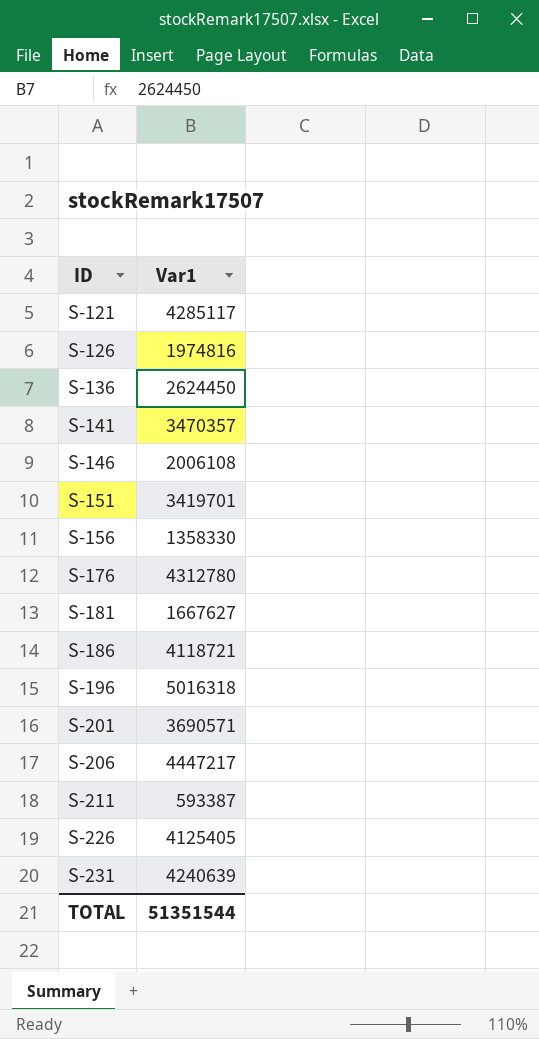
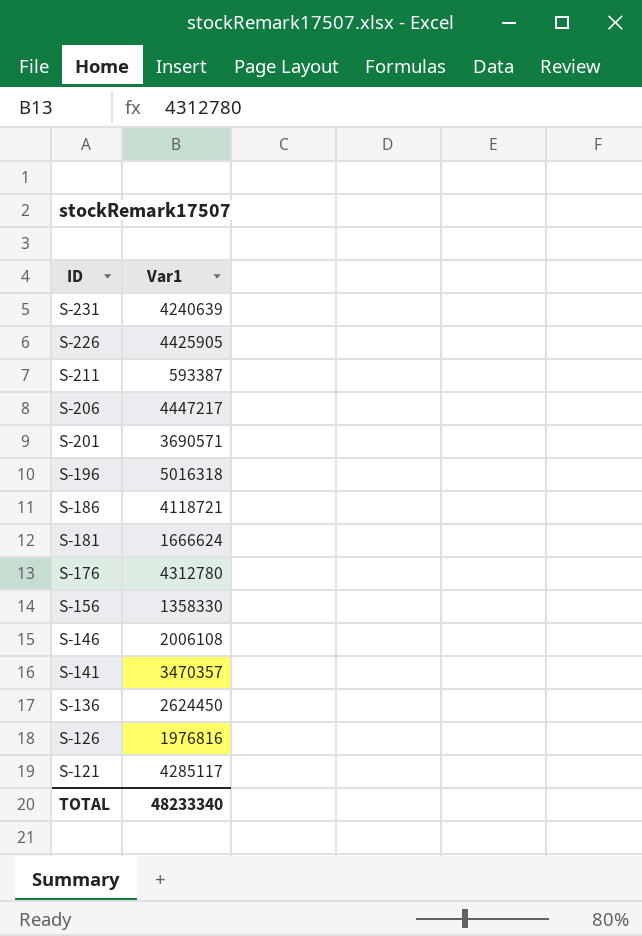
row order: ID ascending -> ID descending
row S-151: 3419701 -> none
S-226 | Var1: 4125405 -> 4425905
S-181 | Var1: 1667627 -> 1666624
S-126 | Var1: 1974816 -> 1976816
TOTAL | Var1: 51351544 -> 48233340

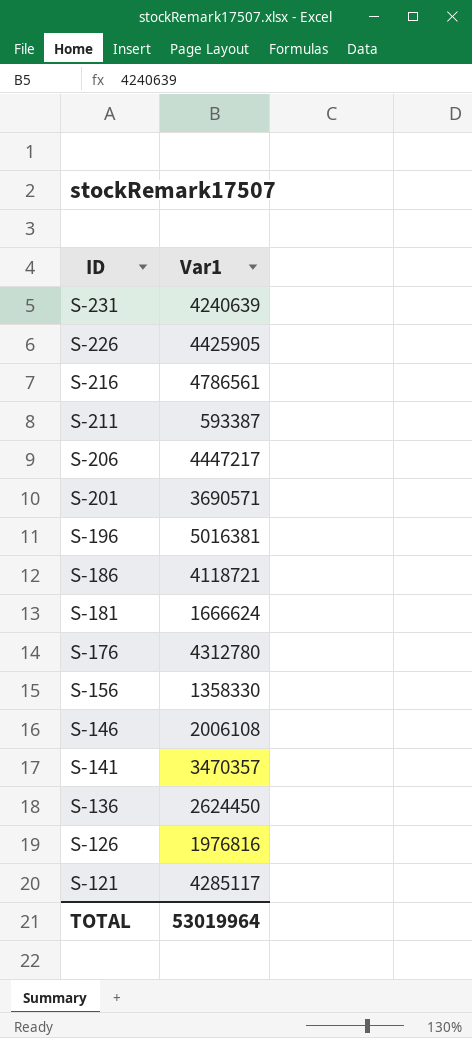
row S-216: none -> 4786561
S-196 | Var1: 5016318 -> 5016381
TOTAL | Var1: 48233340 -> 53019964

